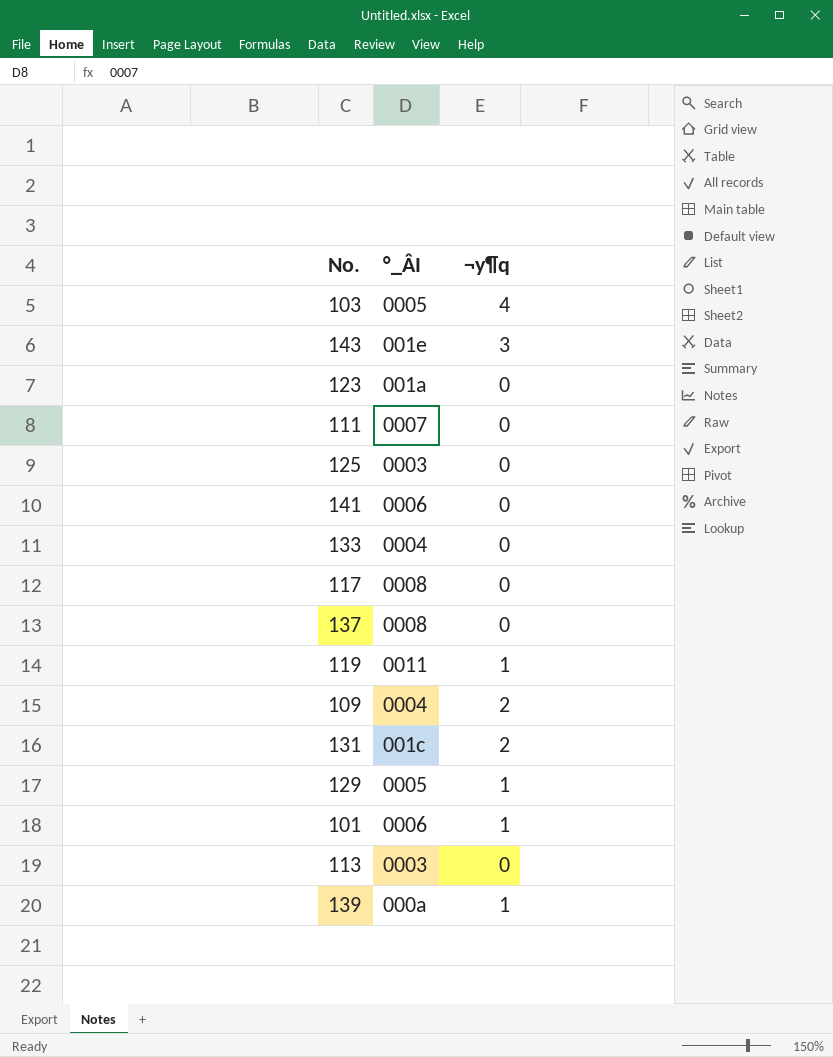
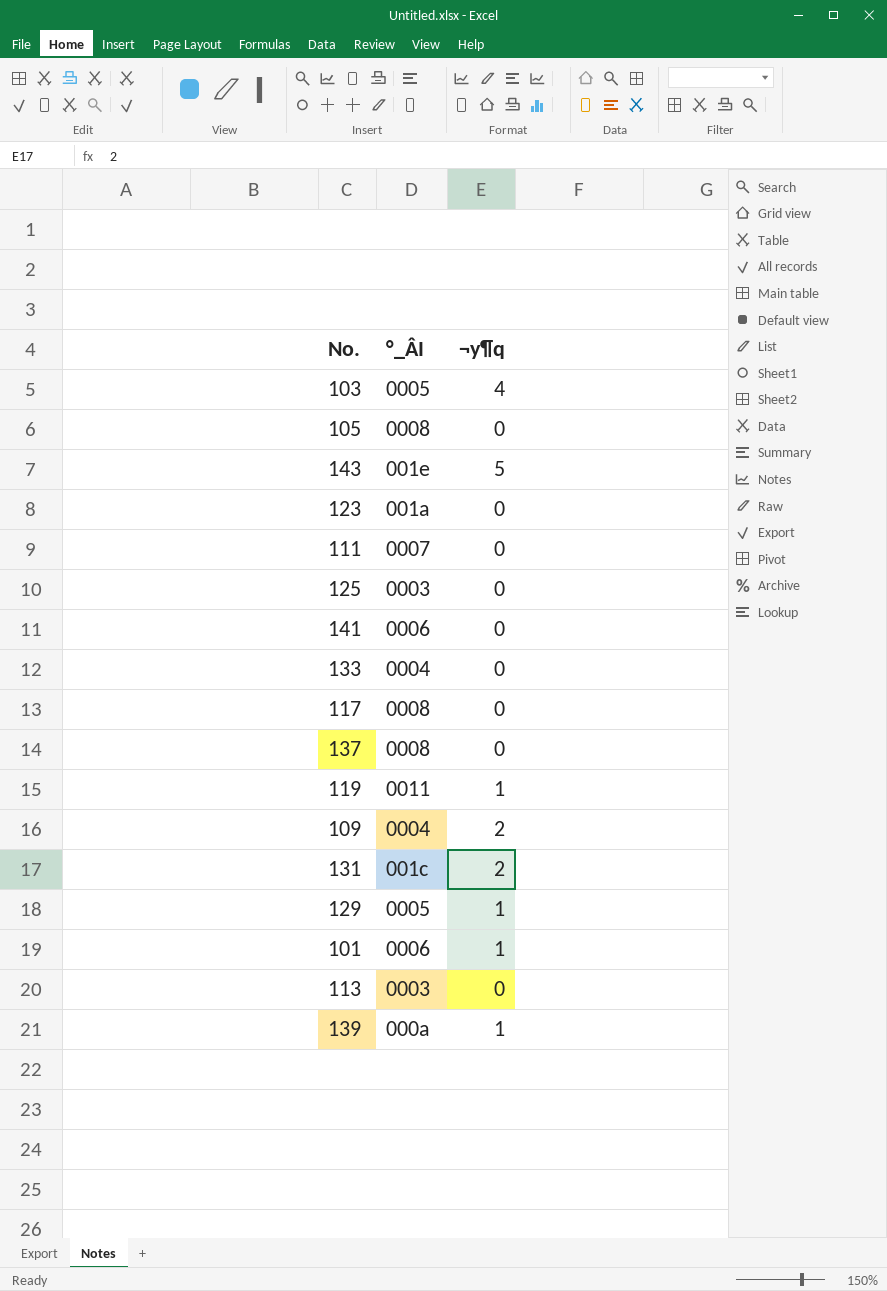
row 105: none -> 0008 | 0
143 | ¬y¶q: 3 -> 5

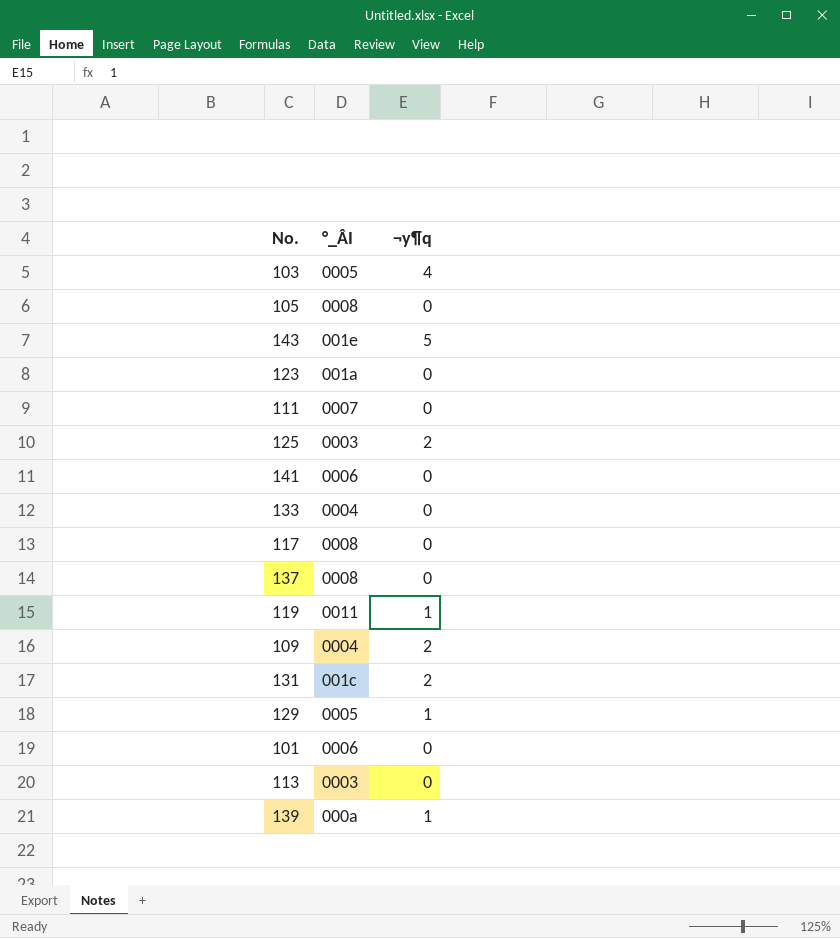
125 | ¬y¶q: 0 -> 2
101 | ¬y¶q: 1 -> 0

